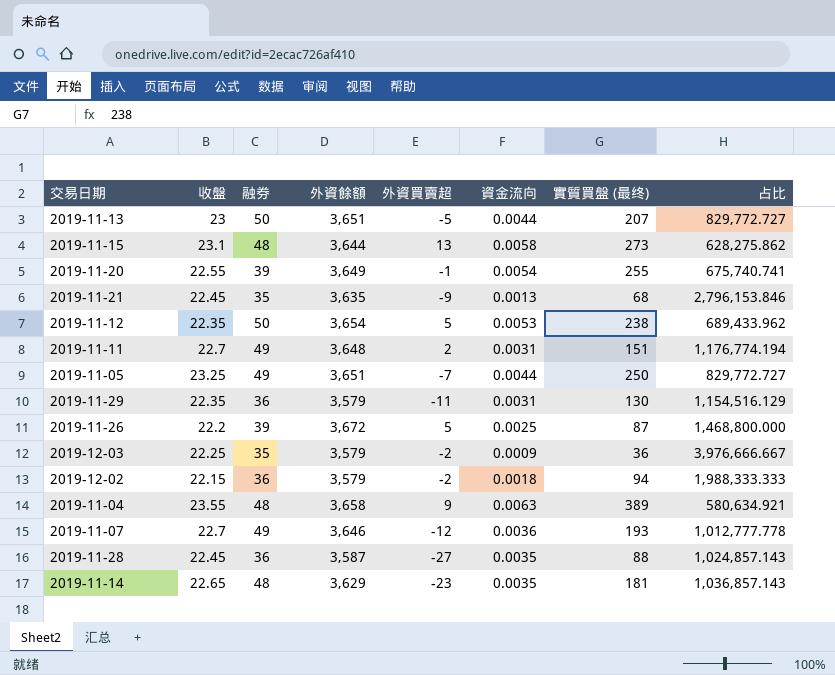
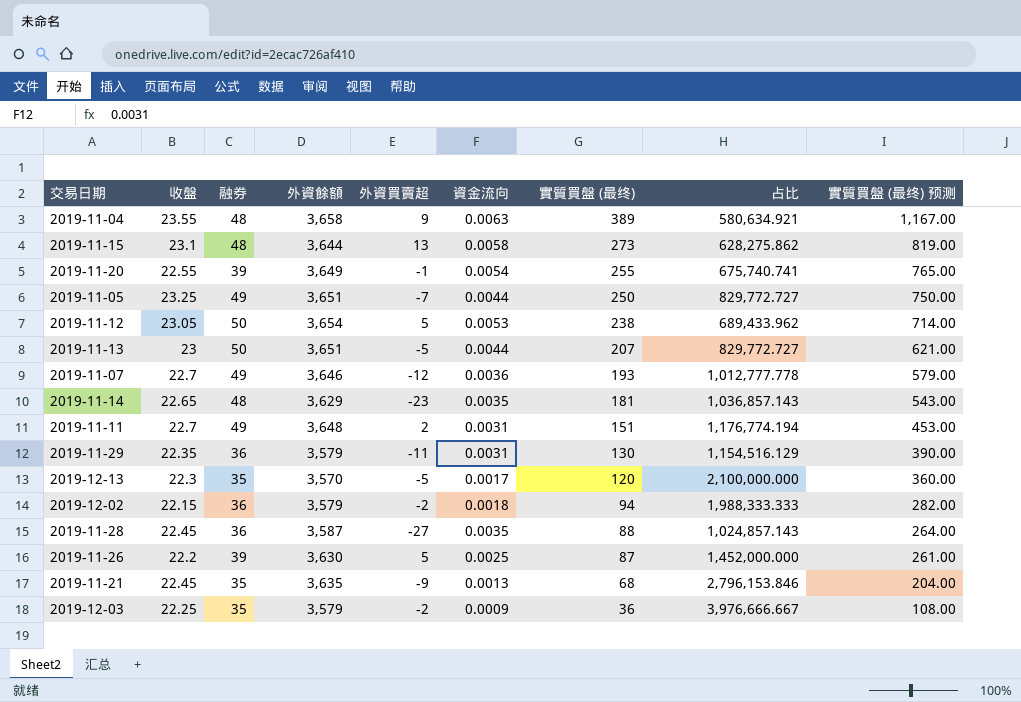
row order: none -> 實質買盤 (最终) descending
column 實質買盤 (最终) 预测 | formula: none -> [實質買盤 (最终)] * 3
2019-11-12 | 收盤: 22.35 -> 23.05
row 2019-12-13: none -> 22.3 | 35 | 3,570 | -5 | 0.0017 | 120 | 2,100,000.000 | 360.00
2019-11-26 | 外資餘額: 3,672 -> 3,630
2019-11-26 | 占比: 1,468,800.000 -> 1,452,000.000

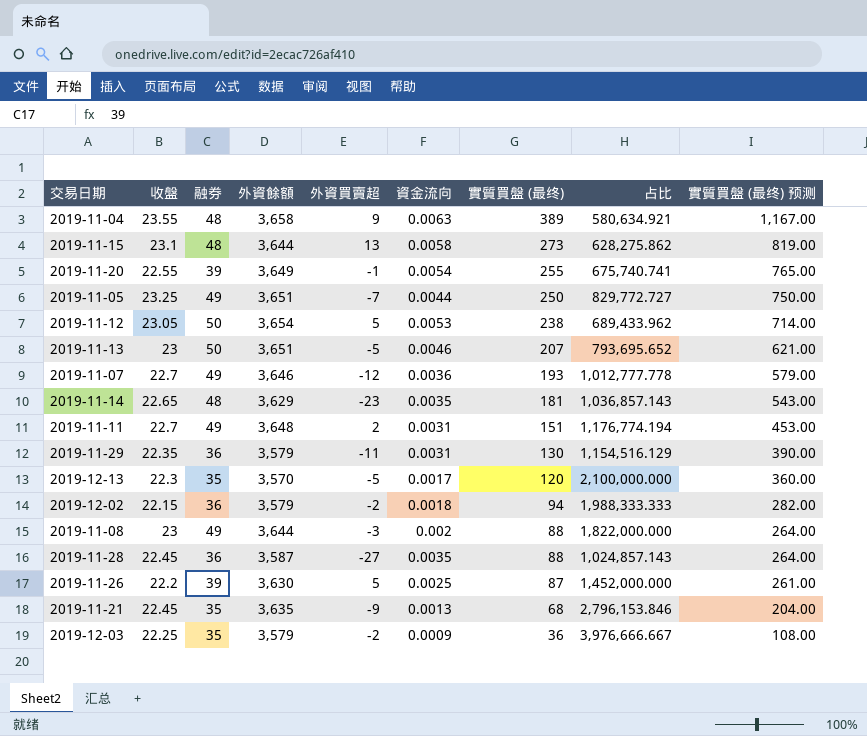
2019-11-13 | 資金流向: 0.0044 -> 0.0046
2019-11-13 | 占比: 829,772.727 -> 793,695.652
row 2019-11-08: none -> 23 | 49 | 3,644 | -3 | 0.002 | 88 | 1,822,000.000 | 264.00

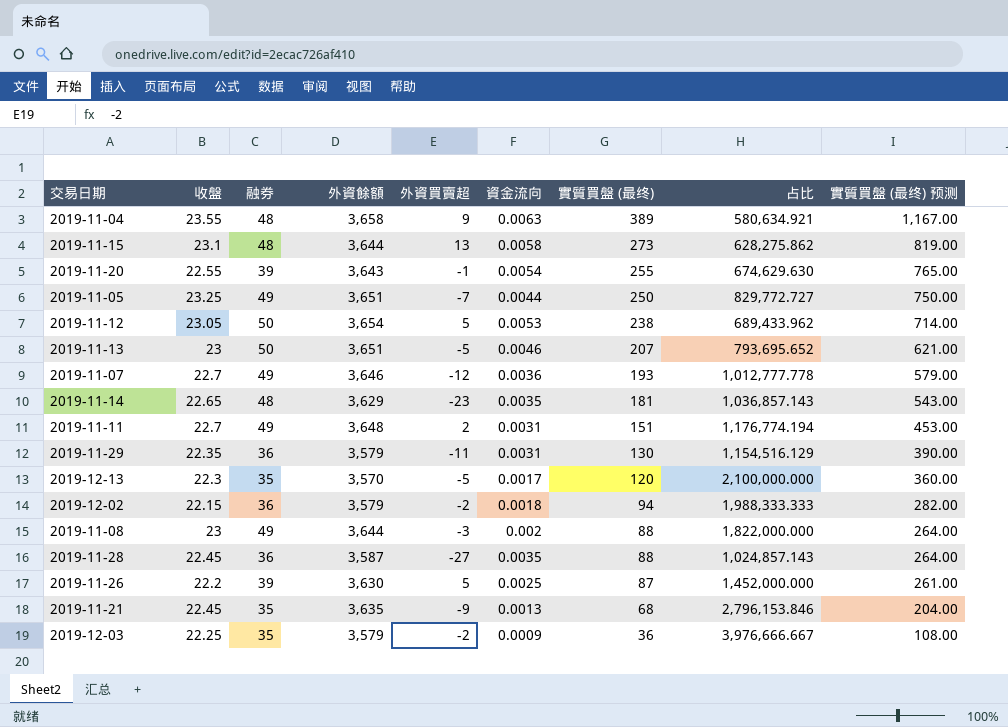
2019-11-20 | 外資餘額: 3,649 -> 3,643
2019-11-20 | 占比: 675,740.741 -> 674,629.630

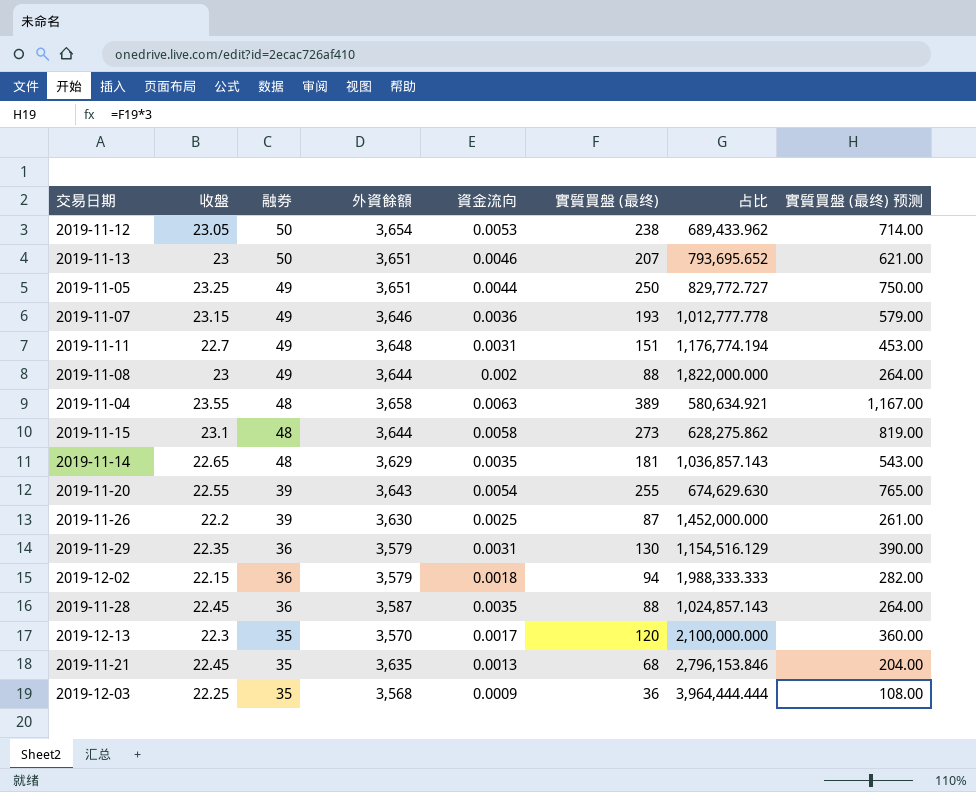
row order: 實質買盤 (最终) descending -> 融券 descending
column 外資買賣超 | position: 5 -> none
2019-11-07 | 收盤: 22.7 -> 23.15
2019-12-03 | 外資餘額: 3,579 -> 3,568
2019-12-03 | 占比: 3,976,666.667 -> 3,964,444.444

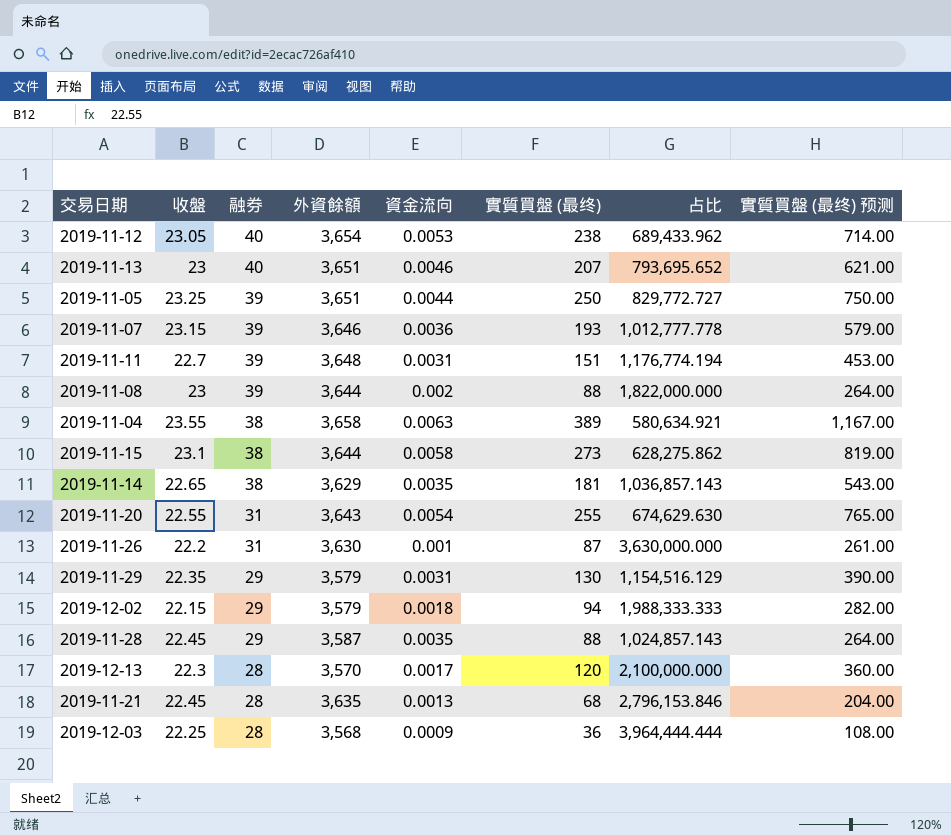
2019-11-12 | 融券: 50 -> 40
2019-11-13 | 融券: 50 -> 40
2019-11-05 | 融券: 49 -> 39
2019-11-07 | 融券: 49 -> 39
2019-11-11 | 融券: 49 -> 39
2019-11-08 | 融券: 49 -> 39
2019-11-04 | 融券: 48 -> 38
2019-11-15 | 融券: 48 -> 38
2019-11-14 | 融券: 48 -> 38
2019-11-20 | 融券: 39 -> 31
2019-11-26 | 融券: 39 -> 31
2019-11-26 | 資金流向: 0.0025 -> 0.001
2019-11-26 | 占比: 1,452,000.000 -> 3,630,000.000
2019-11-29 | 融券: 36 -> 29
2019-12-02 | 融券: 36 -> 29
2019-11-28 | 融券: 36 -> 29
2019-12-13 | 融券: 35 -> 28
2019-11-21 | 融券: 35 -> 28
2019-12-03 | 融券: 35 -> 28

